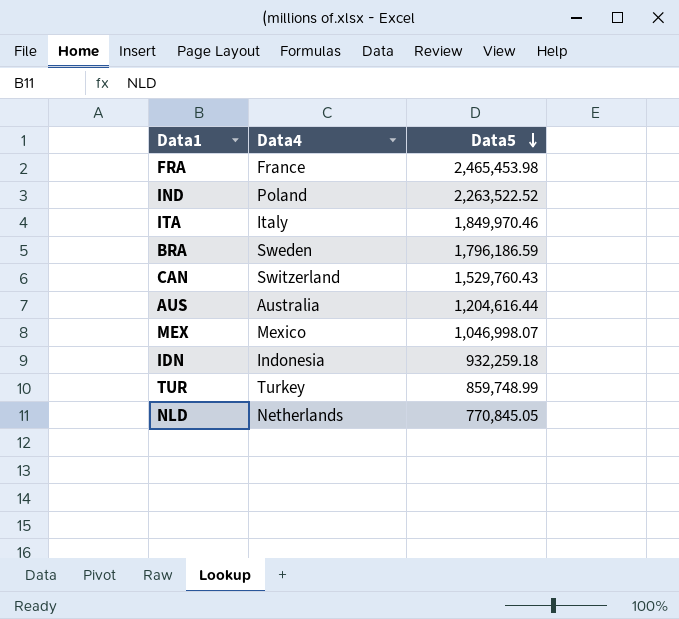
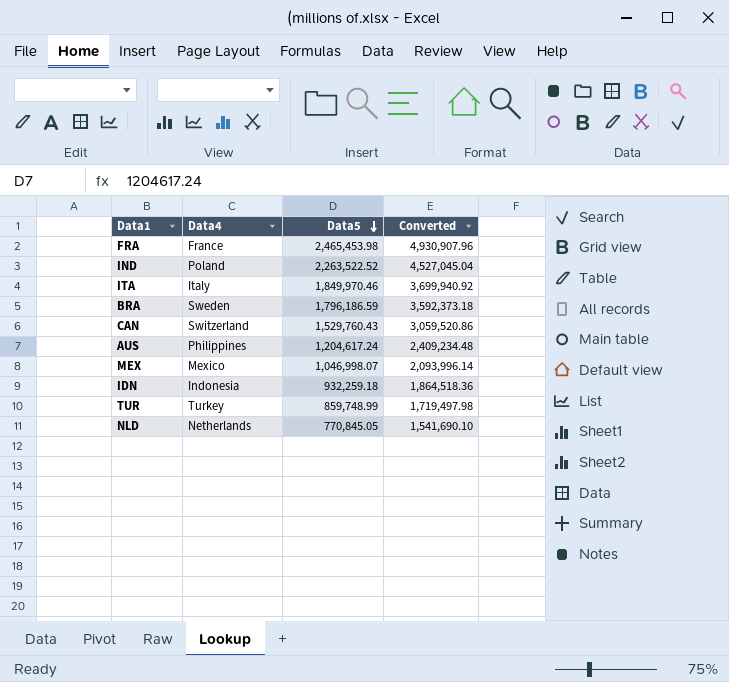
column Converted | formula: none -> [Data5] * 2
AUS | Data4: Australia -> Philippines
AUS | Data5: 1,204,616.44 -> 1,204,617.24

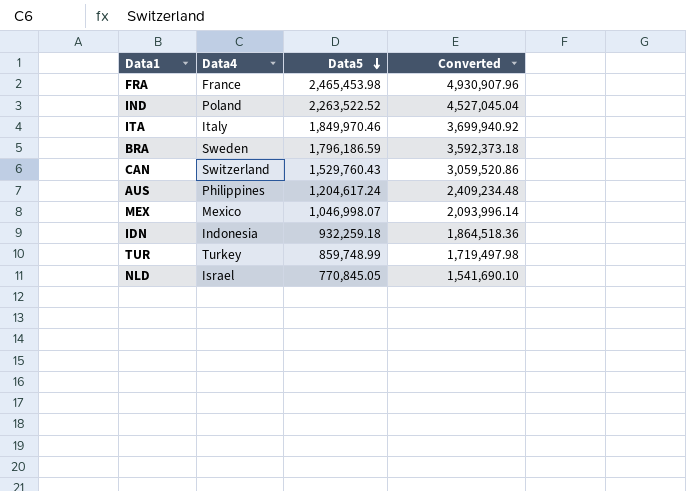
NLD | Data4: Netherlands -> Israel

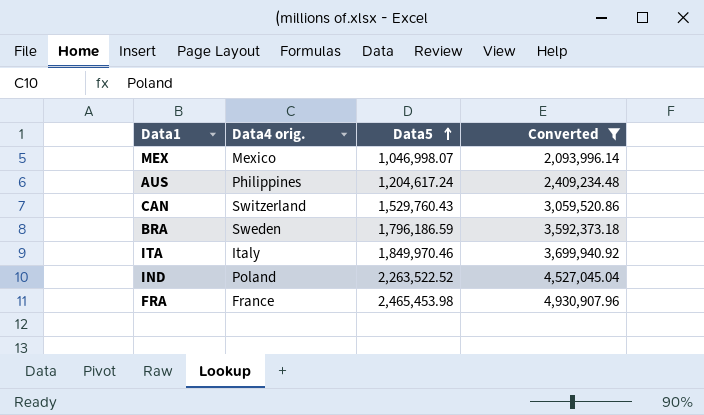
filter: none -> Converted >= 2,093,996.14
row order: Data5 descending -> Data5 ascending
column name: Data4 -> Data4 orig.

